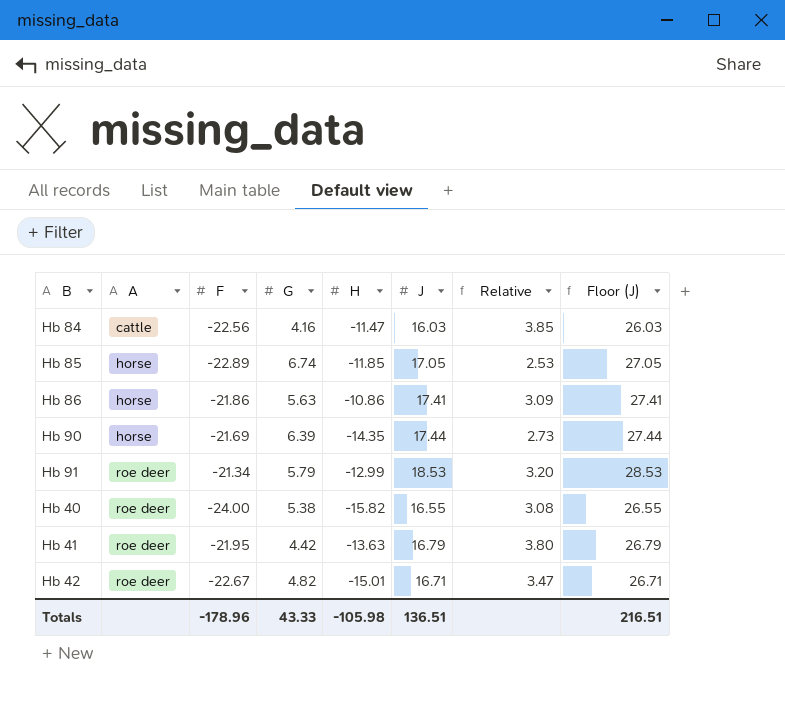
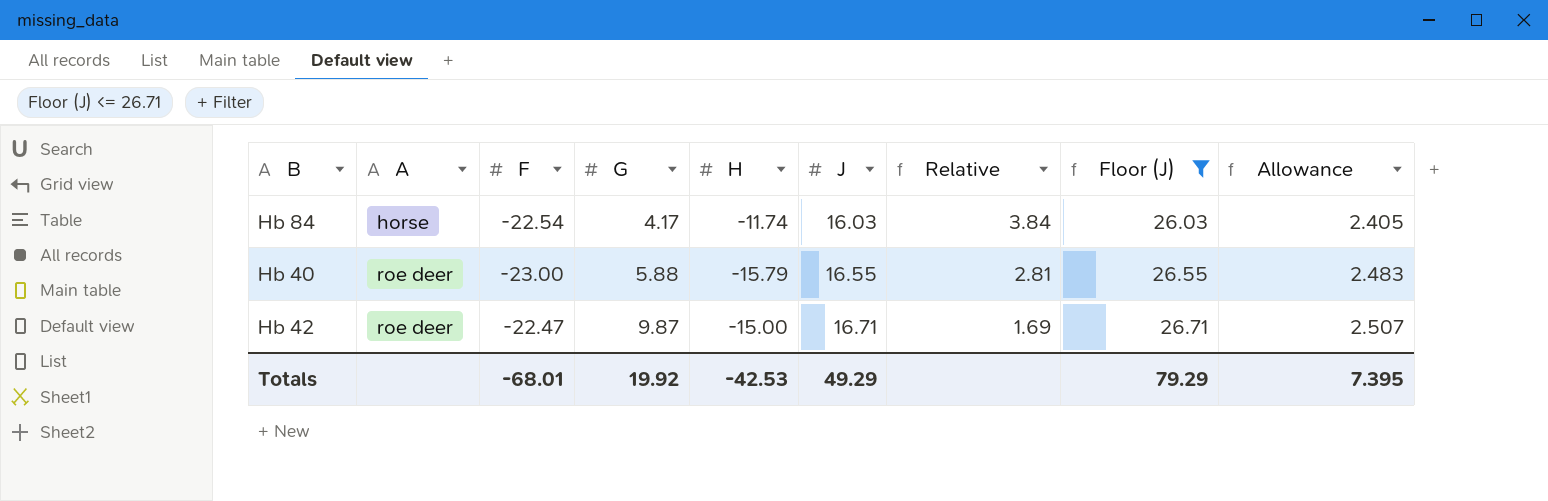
filter: none -> Floor (J) <= 26.71
column Allowance | formula: none -> [J] * 0.15
Hb 84 | A: cattle -> horse
Hb 84 | F: -22.56 -> -22.54
Hb 84 | G: 4.16 -> 4.17
Hb 84 | H: -11.47 -> -11.74
Hb 84 | Relative: 3.85 -> 3.84
Hb 40 | F: -24.00 -> -23.00
Hb 40 | G: 5.38 -> 5.88
Hb 40 | H: -15.82 -> -15.79
Hb 40 | Relative: 3.08 -> 2.81
Hb 42 | F: -22.67 -> -22.47
Hb 42 | G: 4.82 -> 9.87
Hb 42 | H: -15.01 -> -15.00
Hb 42 | Relative: 3.47 -> 1.69
Totals | F: -178.96 -> -68.01
Totals | G: 43.33 -> 19.92
Totals | H: -105.98 -> -42.53
Totals | J: 136.51 -> 49.29
Totals | Floor (J): 216.51 -> 79.29

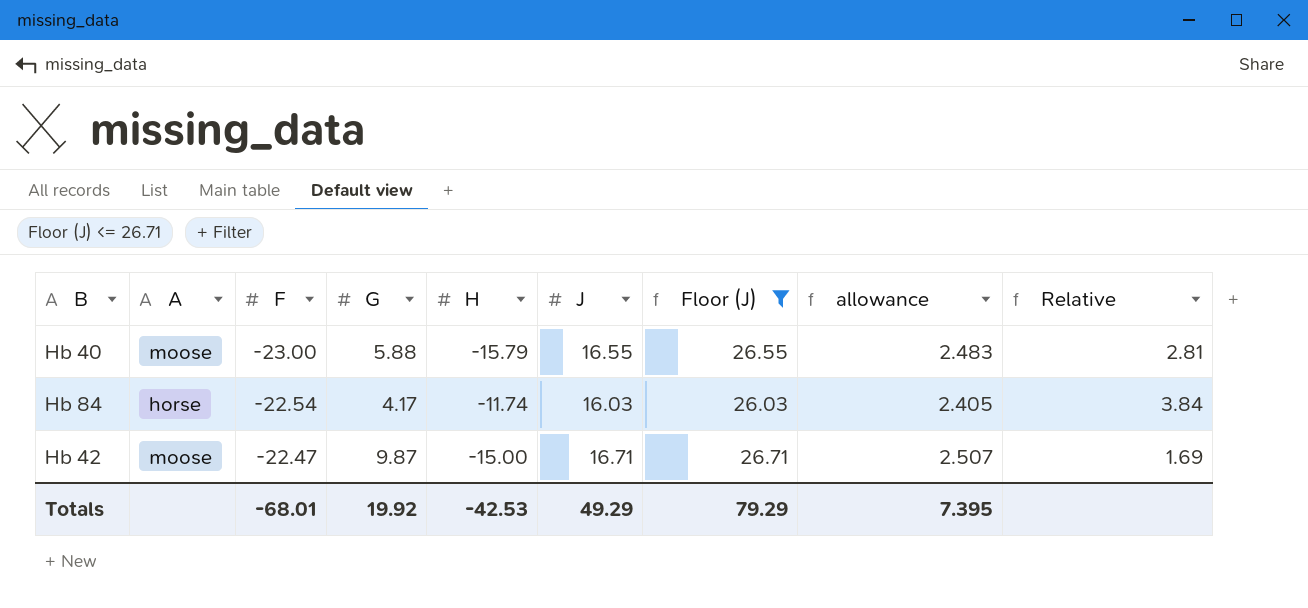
row order: A ascending -> F ascending
column name: Allowance -> allowance
column Relative | position: 7 -> 9
Hb 40 | A: roe deer -> moose
Hb 42 | A: roe deer -> moose

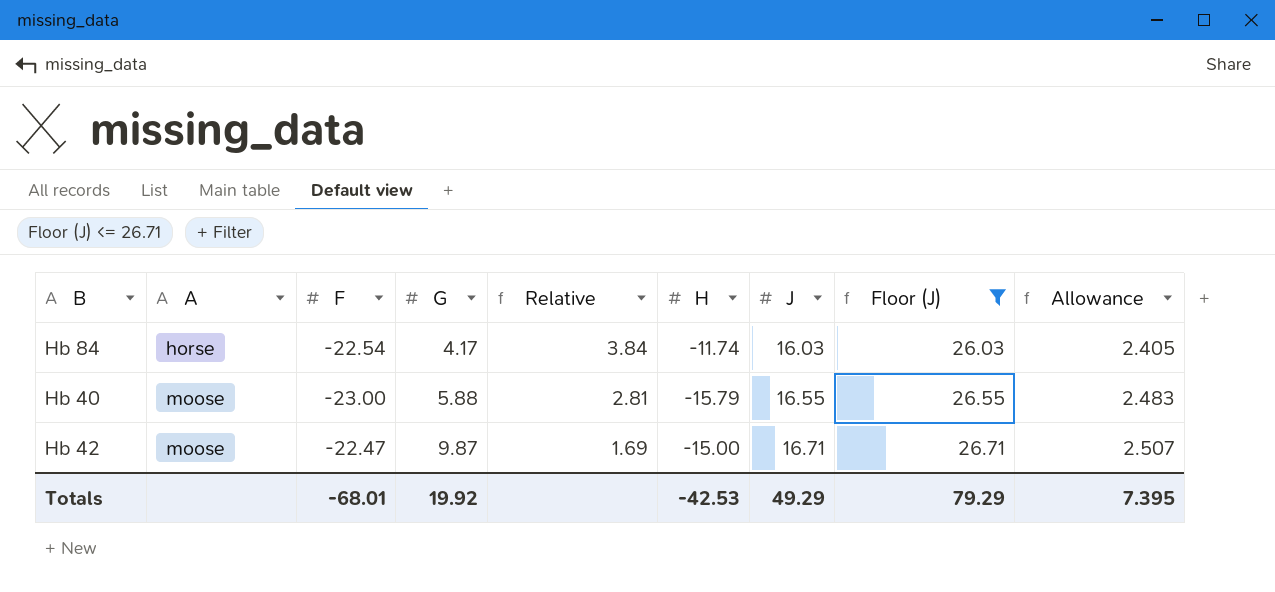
row order: F ascending -> A ascending
column Relative | position: 9 -> 5
column name: allowance -> Allowance

